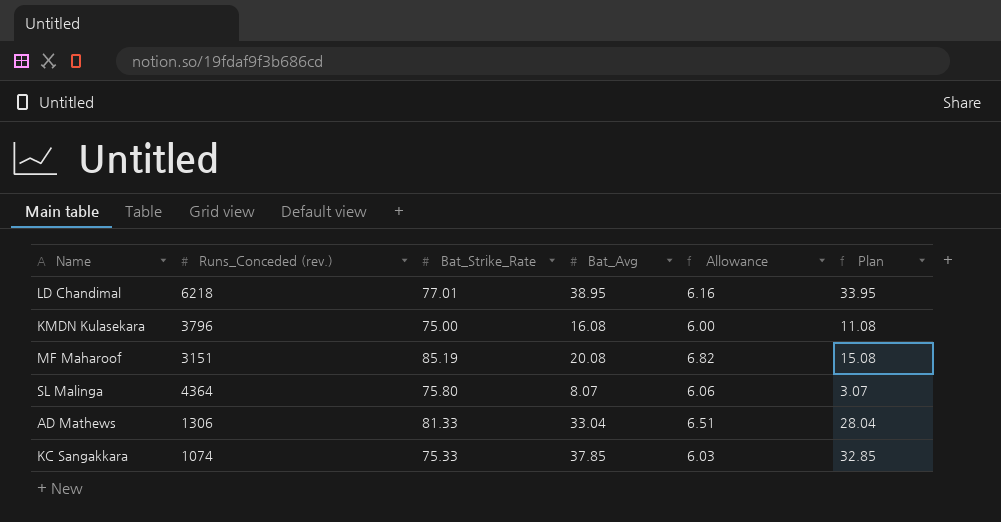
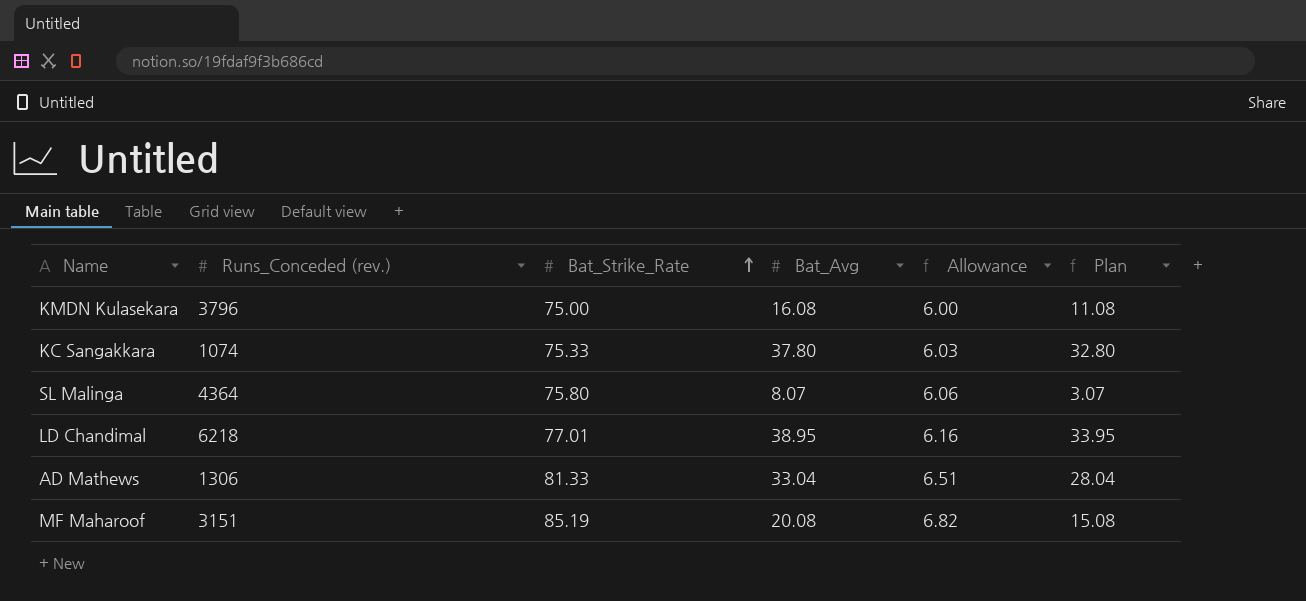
row order: none -> Bat_Strike_Rate ascending
KC Sangakkara | Bat_Avg: 37.85 -> 37.80
KC Sangakkara | Plan: 32.85 -> 32.80

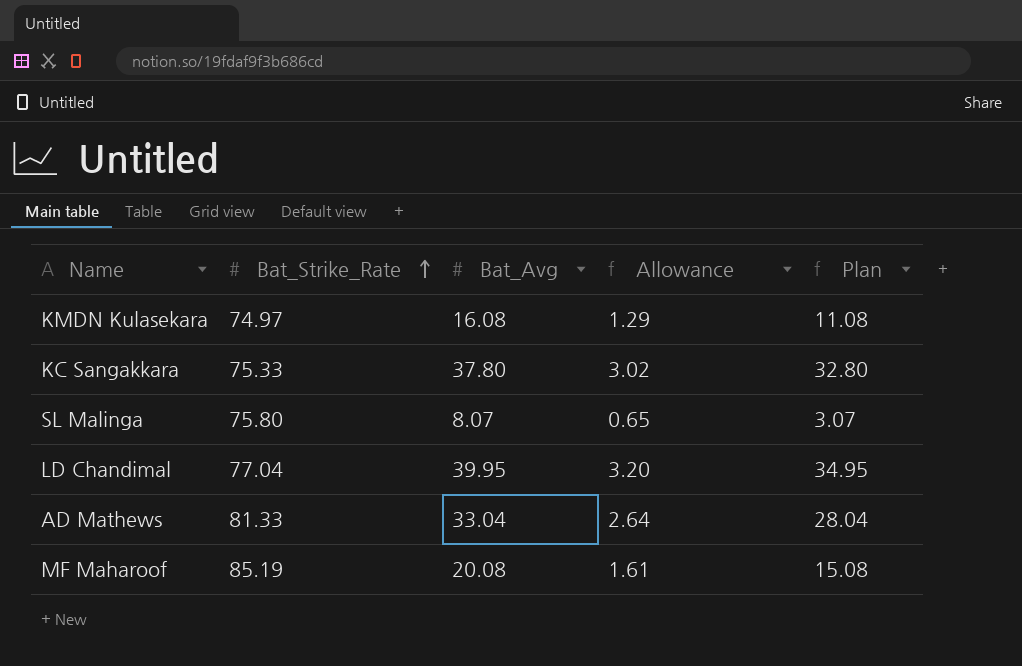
column Runs_Conceded (rev.) | position: 2 -> none
column Allowance | formula: [Bat_Strike_Rate] * 0.08 -> [Bat_Avg] * 0.08
KMDN Kulasekara | Bat_Strike_Rate: 75.00 -> 74.97
LD Chandimal | Bat_Strike_Rate: 77.01 -> 77.04
LD Chandimal | Bat_Avg: 38.95 -> 39.95
LD Chandimal | Plan: 33.95 -> 34.95

